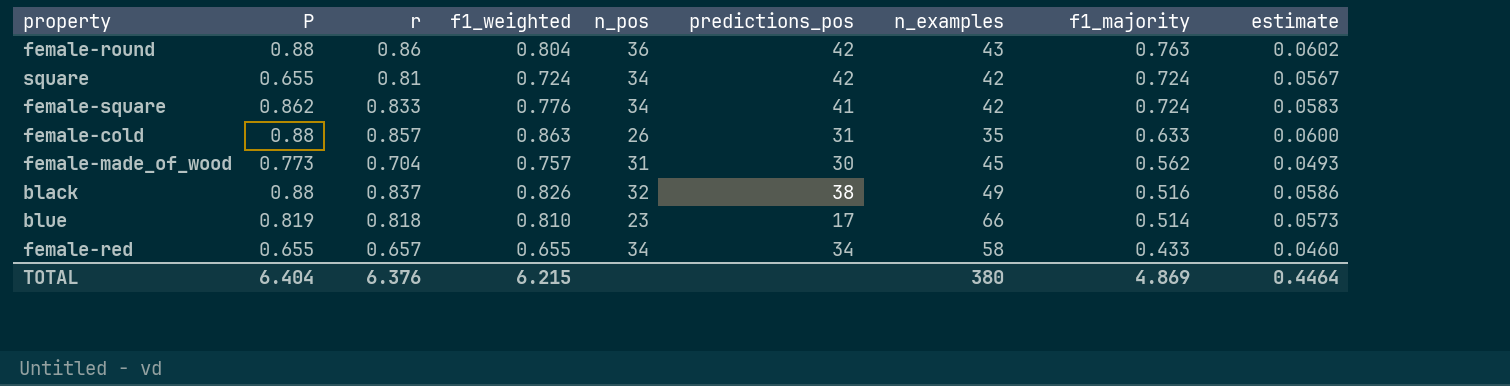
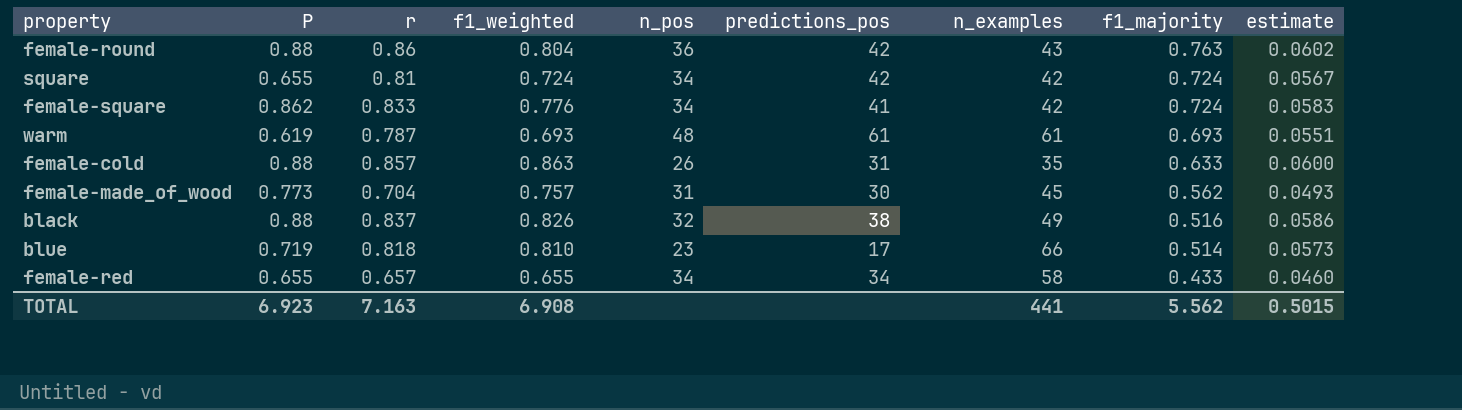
row warm: none -> 0.619 | 0.787 | 0.693 | 48 | 61 | 61 | 0.693 | 0.0551
blue | P: 0.819 -> 0.719
TOTAL | P: 6.404 -> 6.923
TOTAL | r: 6.376 -> 7.163
TOTAL | f1_weighted: 6.215 -> 6.908
TOTAL | n_examples: 380 -> 441
TOTAL | f1_majority: 4.869 -> 5.562
TOTAL | estimate: 0.4464 -> 0.5015

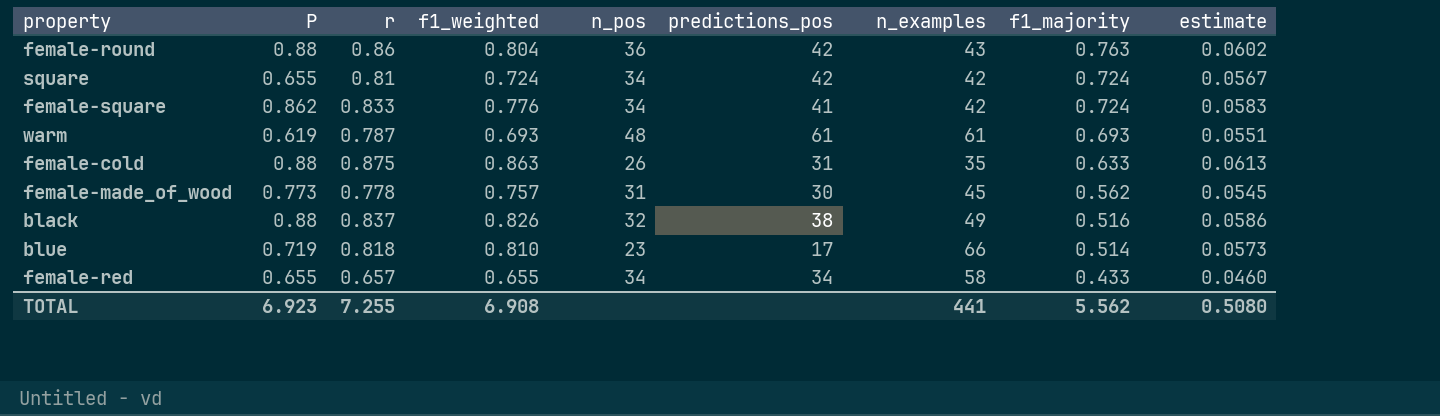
female-cold | r: 0.857 -> 0.875
female-cold | estimate: 0.0600 -> 0.0613
female-made_of_wood | r: 0.704 -> 0.778
female-made_of_wood | estimate: 0.0493 -> 0.0545
TOTAL | r: 7.163 -> 7.255
TOTAL | estimate: 0.5015 -> 0.5080

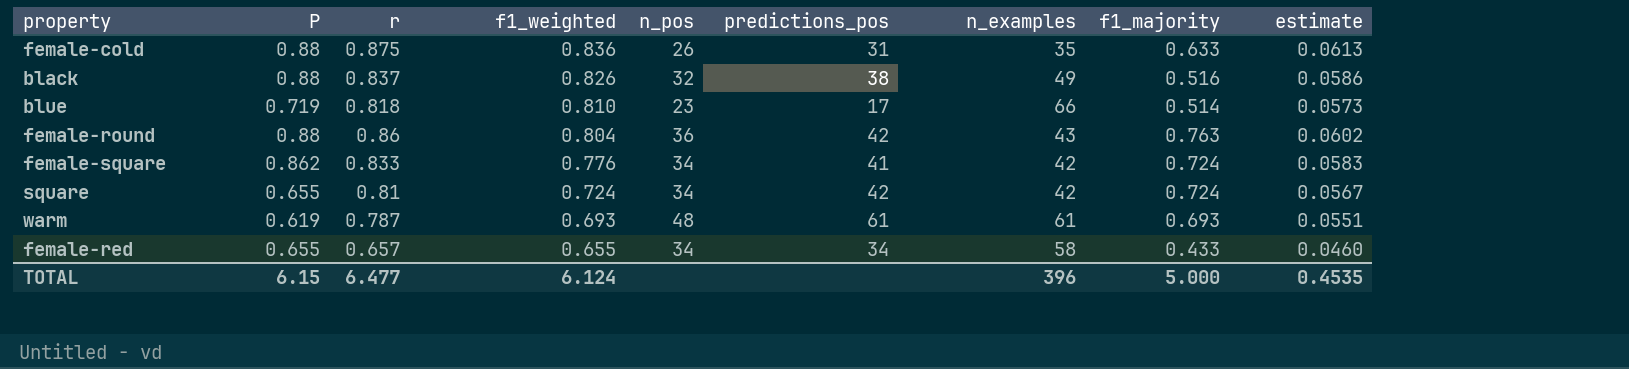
row order: f1_majority descending -> f1_weighted descending
row female-made_of_wood: 0.773 | 0.778 | 0.757 | 31 | 30 | 45 | 0.562 | 0.0545 -> none
female-cold | f1_weighted: 0.863 -> 0.836
TOTAL | P: 6.923 -> 6.15
TOTAL | r: 7.255 -> 6.477
TOTAL | f1_weighted: 6.908 -> 6.124
TOTAL | n_examples: 441 -> 396
TOTAL | f1_majority: 5.562 -> 5.000
TOTAL | estimate: 0.5080 -> 0.4535

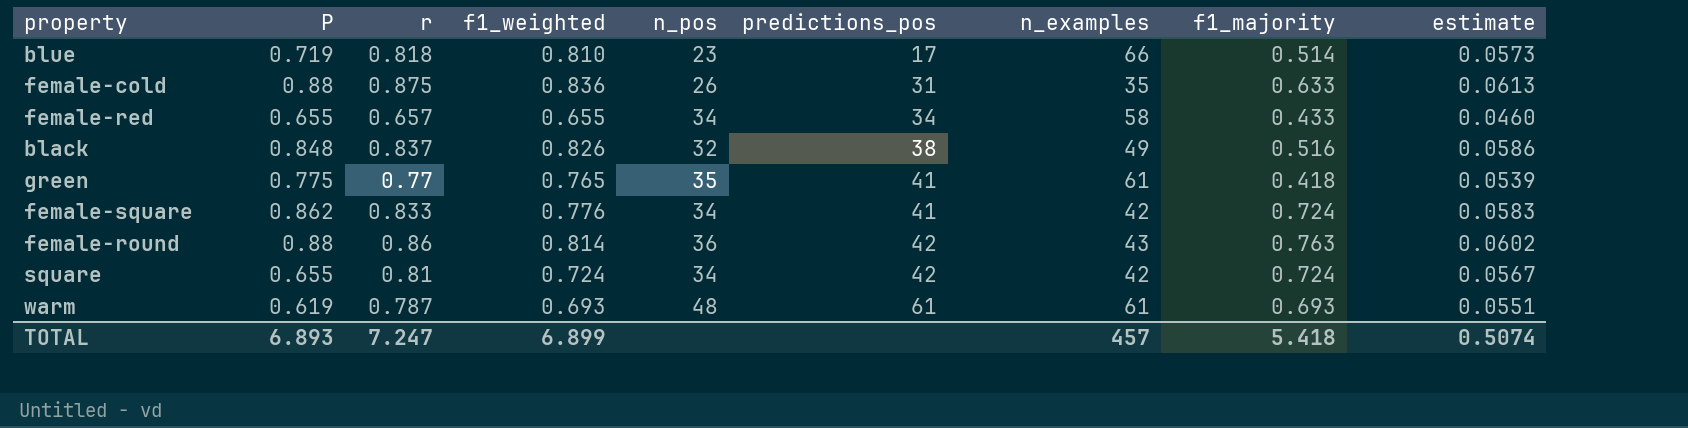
row order: f1_weighted descending -> predictions_pos ascending
black | P: 0.88 -> 0.848
row green: none -> 0.775 | 0.77 | 0.765 | 35 | 41 | 61 | 0.418 | 0.0539
female-round | f1_weighted: 0.804 -> 0.814
TOTAL | P: 6.15 -> 6.893
TOTAL | r: 6.477 -> 7.247
TOTAL | f1_weighted: 6.124 -> 6.899
TOTAL | n_examples: 396 -> 457
TOTAL | f1_majority: 5.000 -> 5.418
TOTAL | estimate: 0.4535 -> 0.5074

